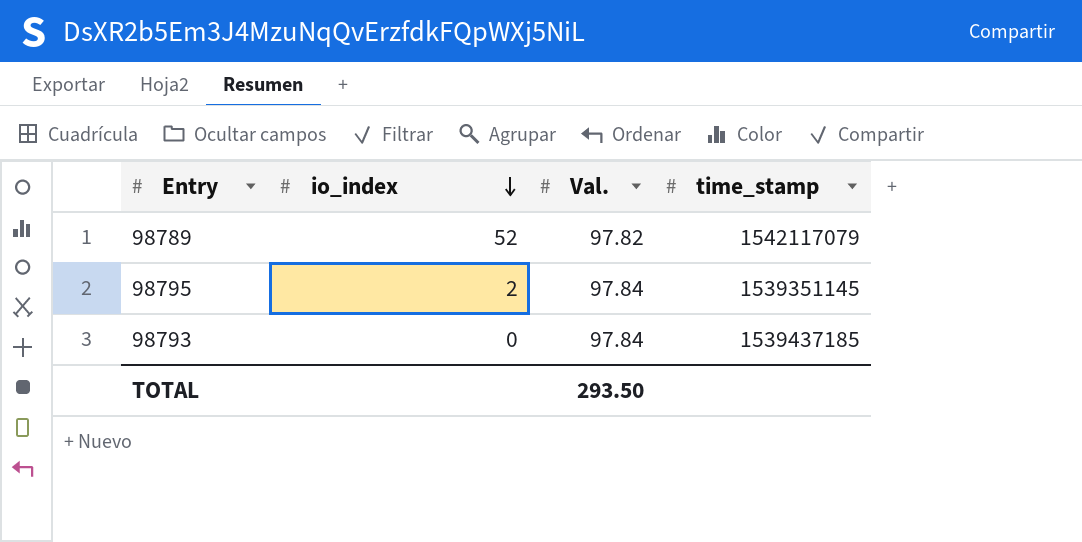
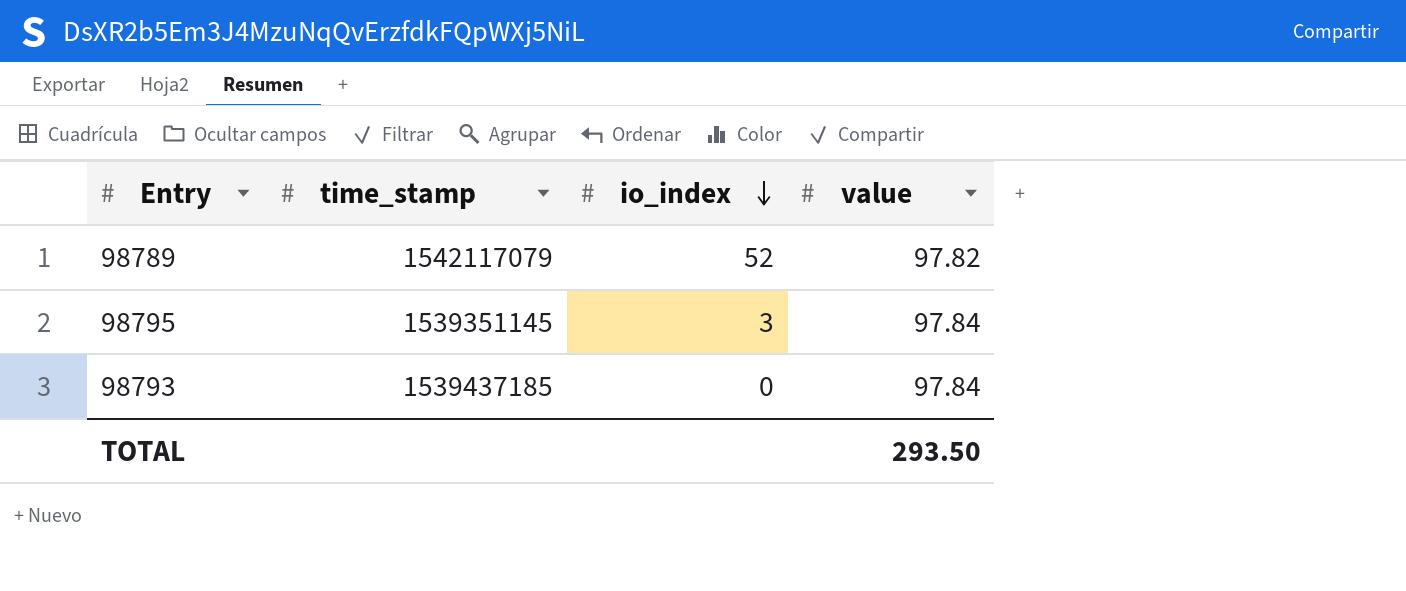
column time_stamp | position: 4 -> 2
column name: Val. -> value
98795 | io_index: 2 -> 3

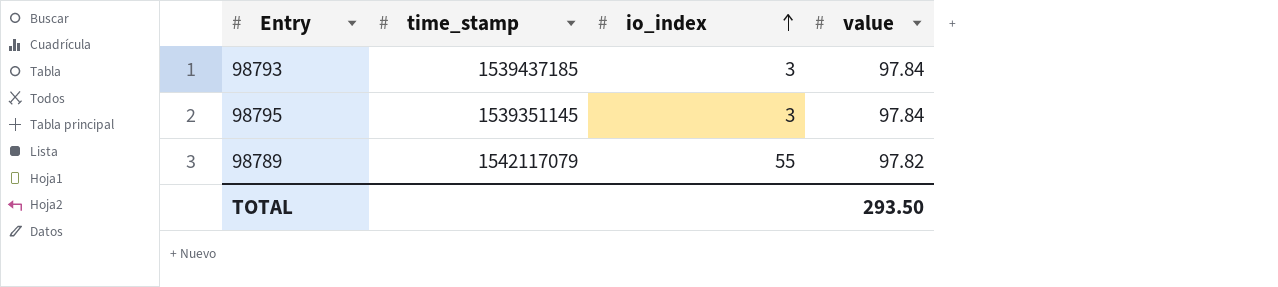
row order: io_index descending -> io_index ascending
98793 | io_index: 0 -> 3
98789 | io_index: 52 -> 55

